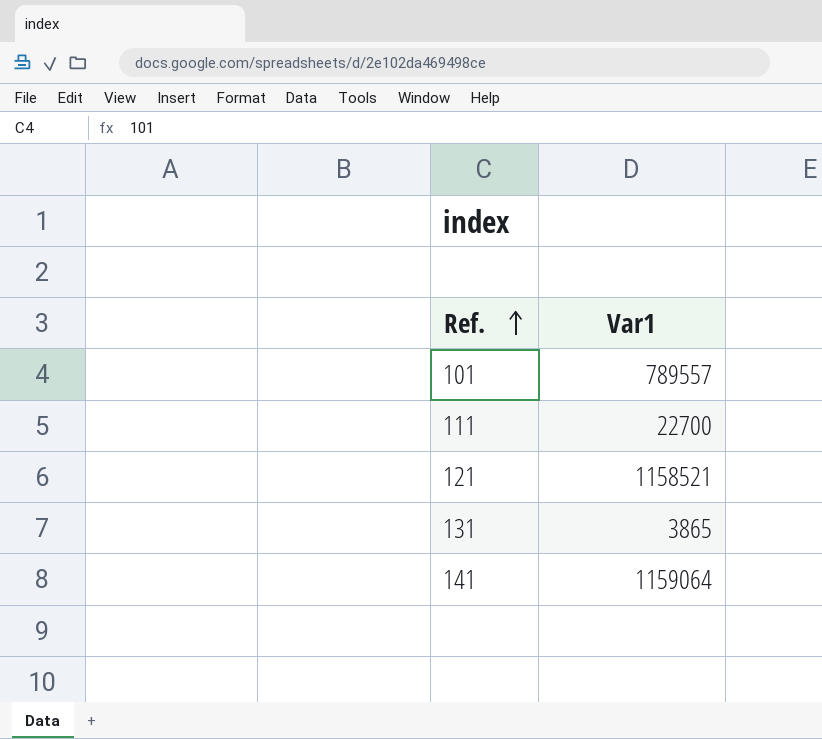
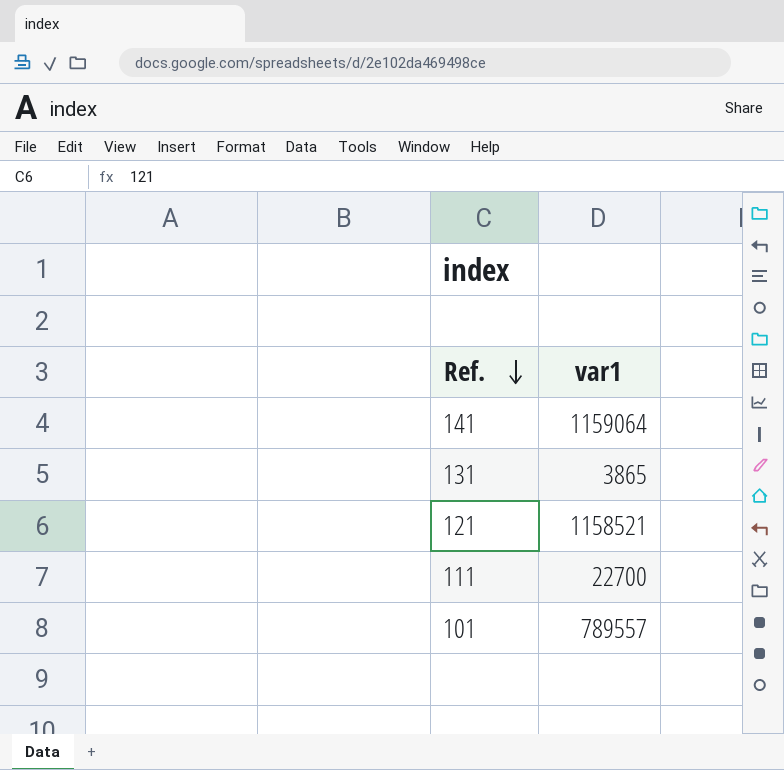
row order: Ref. ascending -> Ref. descending
column name: Var1 -> var1

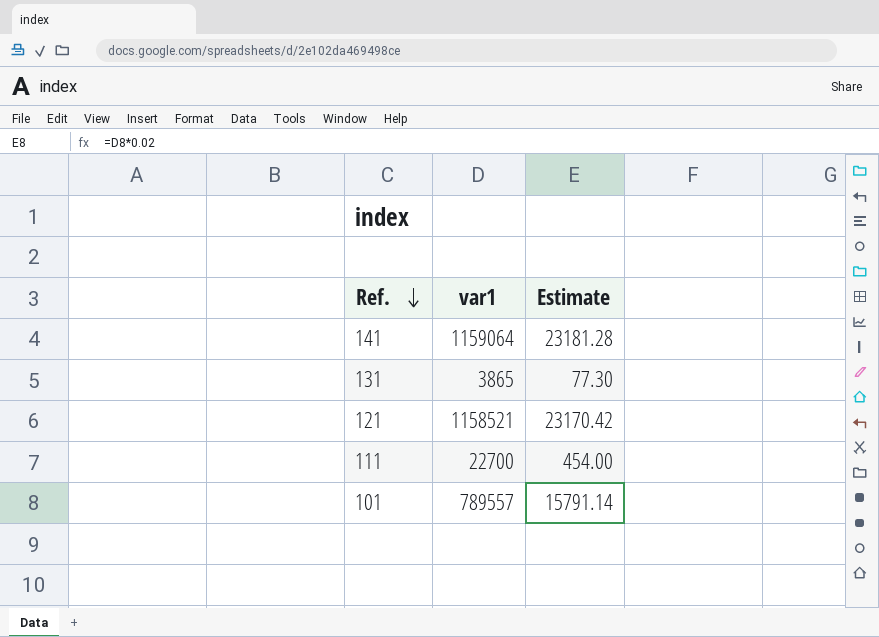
column Estimate | formula: none -> [var1] * 0.02

